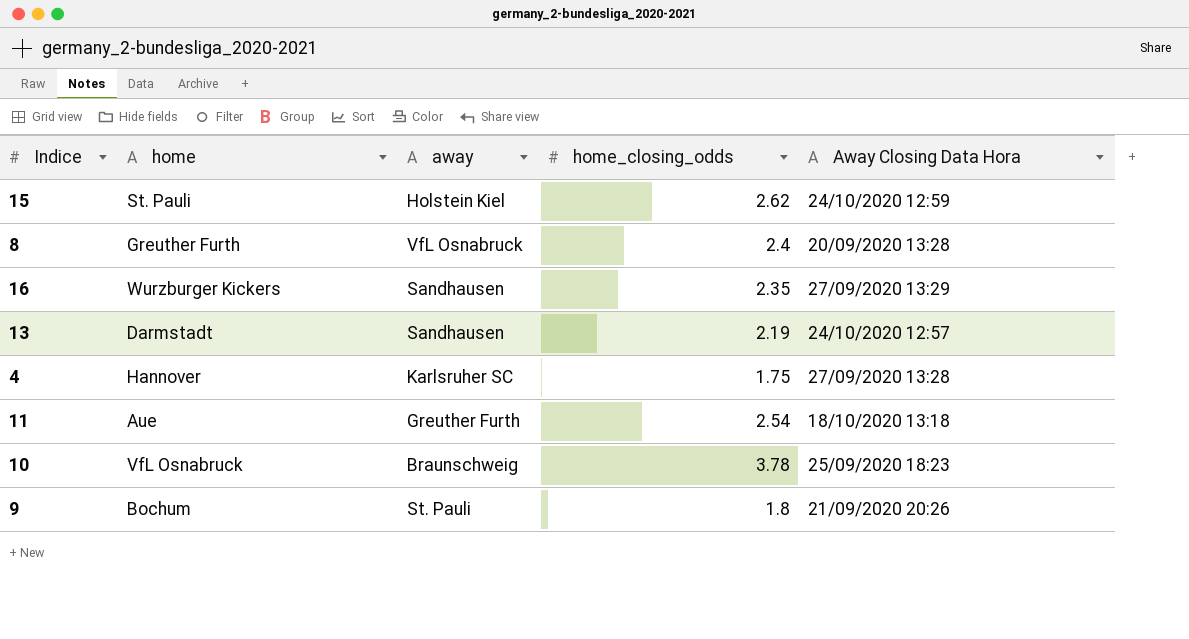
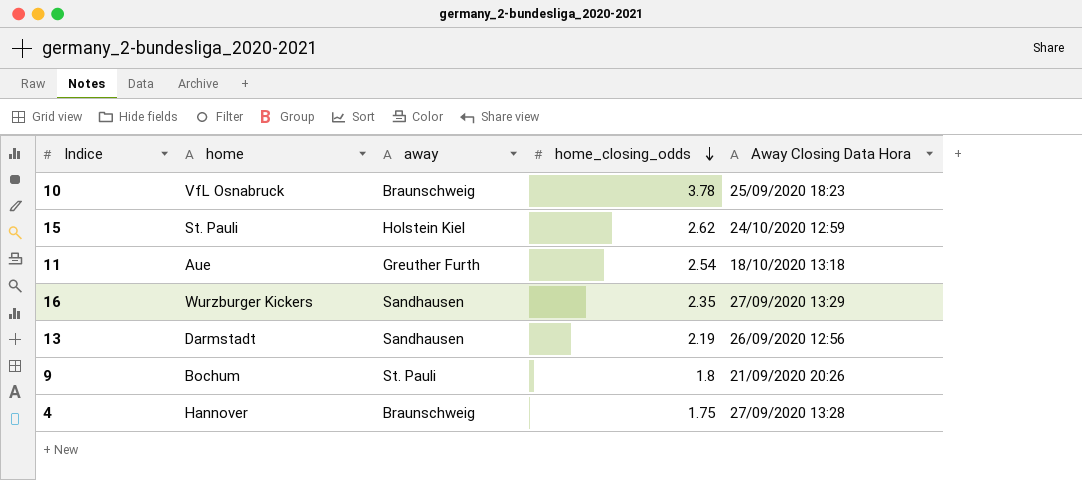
row order: none -> home_closing_odds descending
row 8: Greuther Furth | VfL Osnabruck | 2.4 | 20/09/2020 13:28 -> none
13 | Away Closing Data Hora: 24/10/2020 12:57 -> 26/09/2020 12:56
4 | away: Karlsruher SC -> Braunschweig

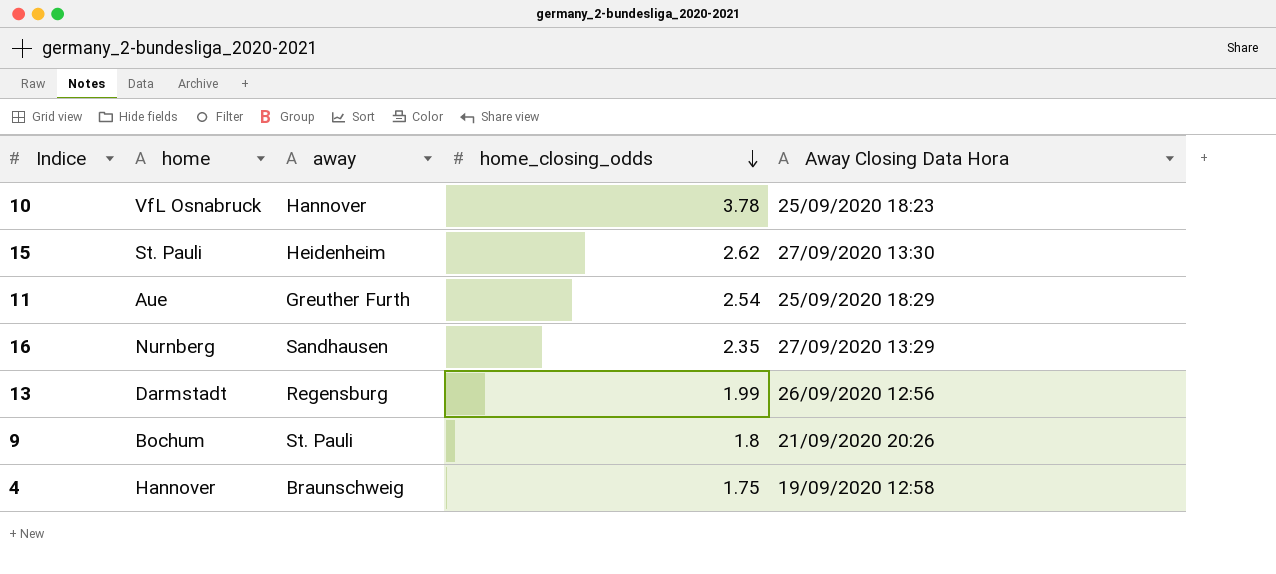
10 | away: Braunschweig -> Hannover
15 | away: Holstein Kiel -> Heidenheim
15 | Away Closing Data Hora: 24/10/2020 12:59 -> 27/09/2020 13:30
11 | Away Closing Data Hora: 18/10/2020 13:18 -> 25/09/2020 18:29
16 | home: Wurzburger Kickers -> Nurnberg
13 | away: Sandhausen -> Regensburg
13 | home_closing_odds: 2.19 -> 1.99
4 | Away Closing Data Hora: 27/09/2020 13:28 -> 19/09/2020 12:58

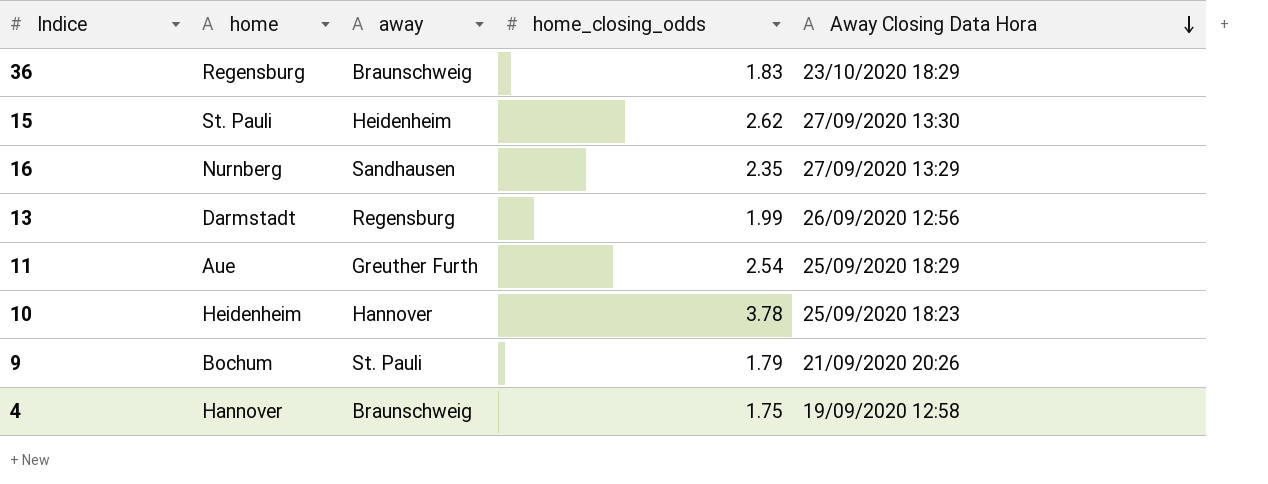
row order: home_closing_odds descending -> Away Closing Data Hora descending
row 36: none -> Regensburg | Braunschweig | 1.83 | 23/10/2020 18:29
10 | home: VfL Osnabruck -> Heidenheim
9 | home_closing_odds: 1.8 -> 1.79

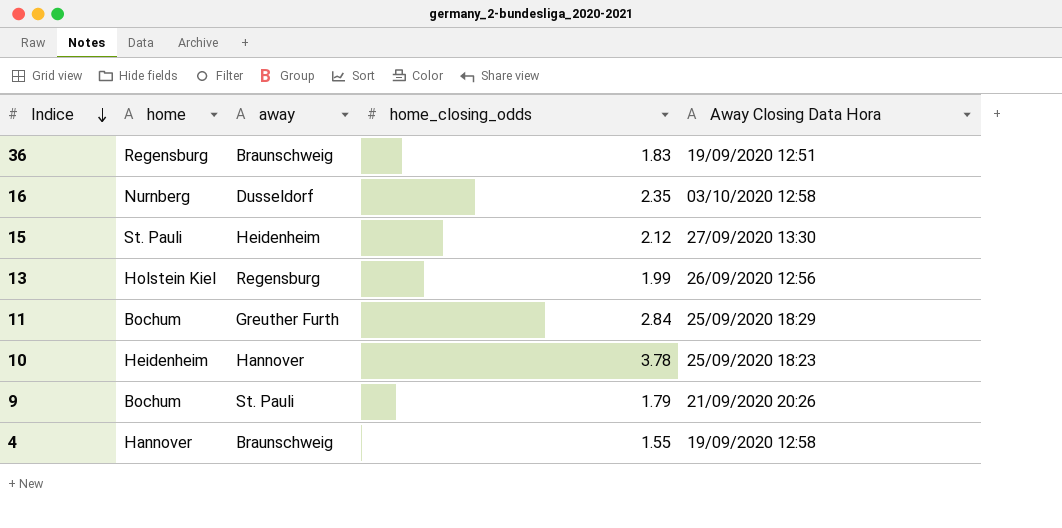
row order: Away Closing Data Hora descending -> Indice descending
36 | Away Closing Data Hora: 23/10/2020 18:29 -> 19/09/2020 12:51
16 | away: Sandhausen -> Dusseldorf
16 | Away Closing Data Hora: 27/09/2020 13:29 -> 03/10/2020 12:58
15 | home_closing_odds: 2.62 -> 2.12
13 | home: Darmstadt -> Holstein Kiel
11 | home: Aue -> Bochum
11 | home_closing_odds: 2.54 -> 2.84
4 | home_closing_odds: 1.75 -> 1.55

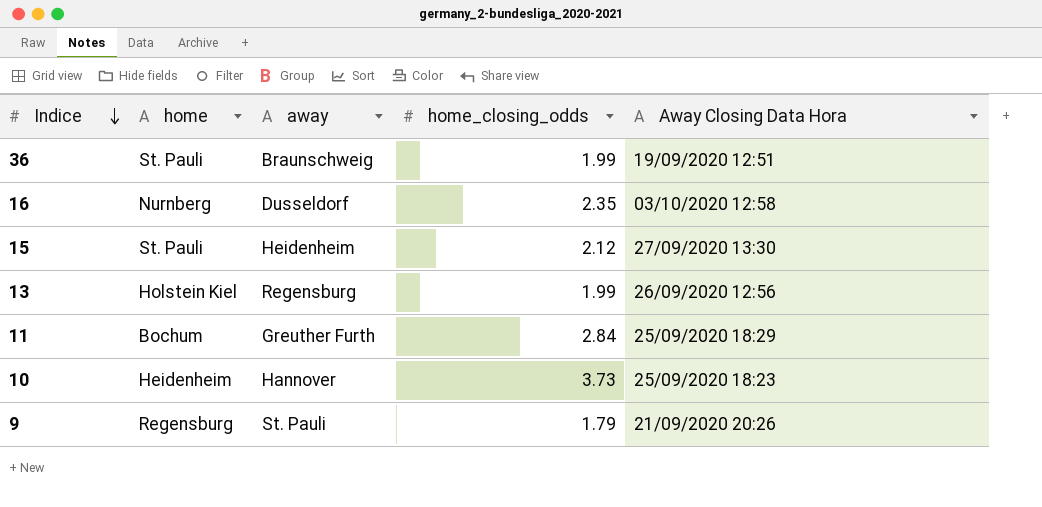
row 4: Hannover | Braunschweig | 1.55 | 19/09/2020 12:58 -> none
36 | home: Regensburg -> St. Pauli
36 | home_closing_odds: 1.83 -> 1.99
10 | home_closing_odds: 3.78 -> 3.73
9 | home: Bochum -> Regensburg

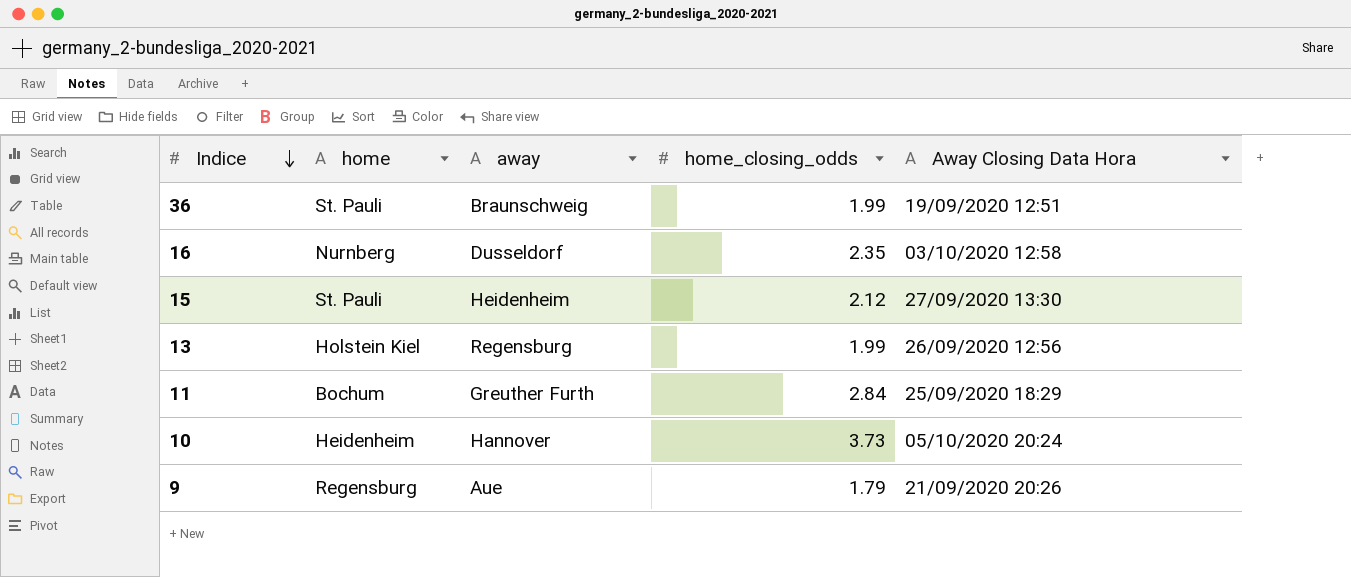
10 | Away Closing Data Hora: 25/09/2020 18:23 -> 05/10/2020 20:24
9 | away: St. Pauli -> Aue

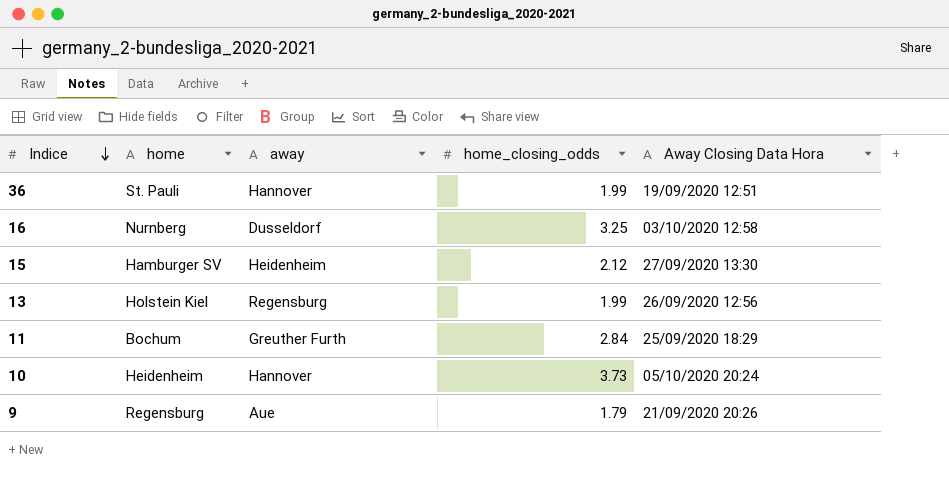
36 | away: Braunschweig -> Hannover
16 | home_closing_odds: 2.35 -> 3.25
15 | home: St. Pauli -> Hamburger SV

